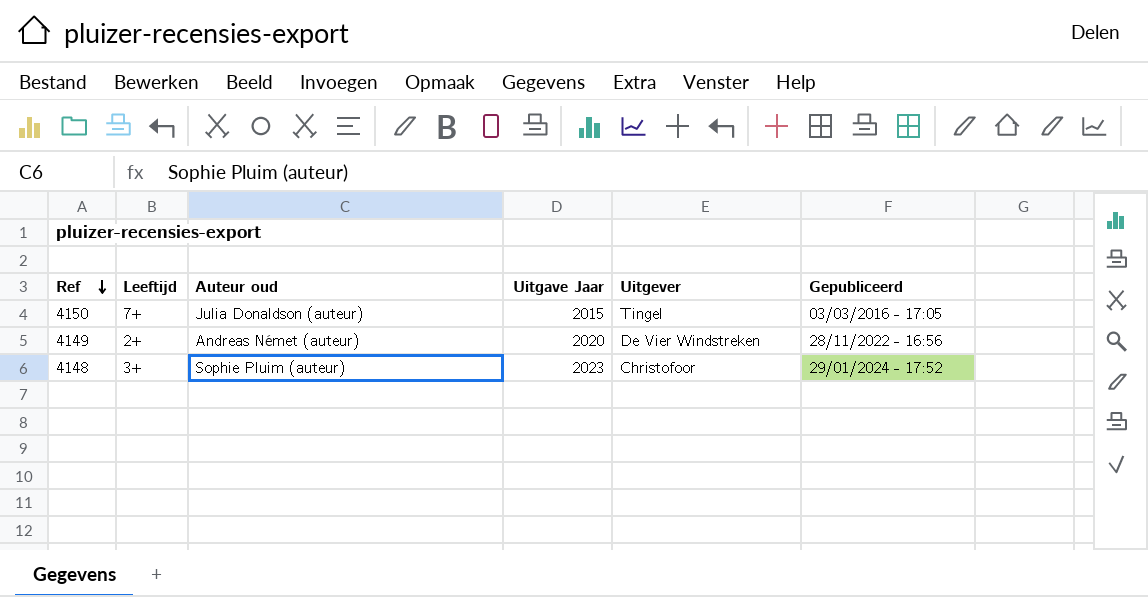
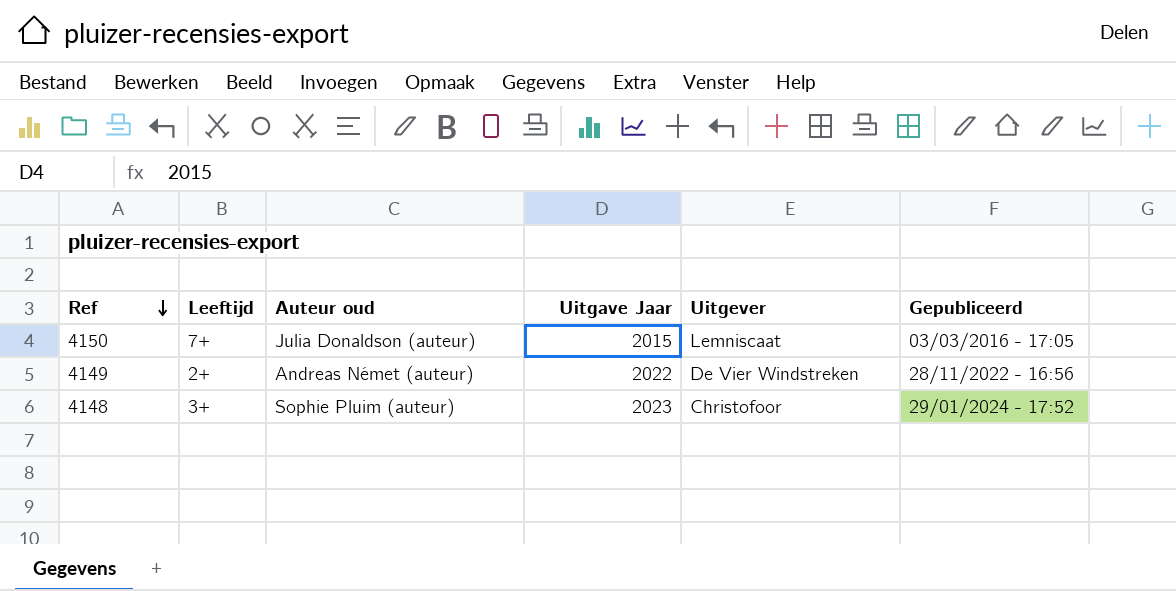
4150 | Uitgever: Tingel -> Lemniscaat
4149 | Uitgave Jaar: 2020 -> 2022

